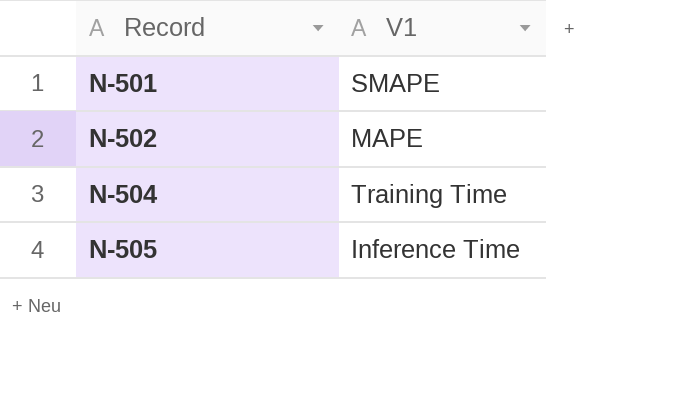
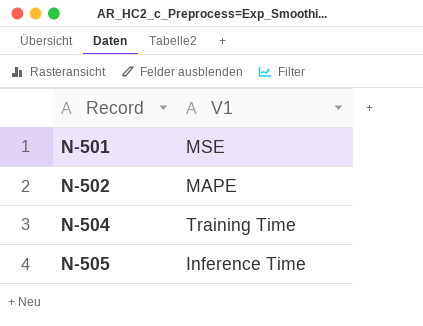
N-501 | V1: SMAPE -> MSE

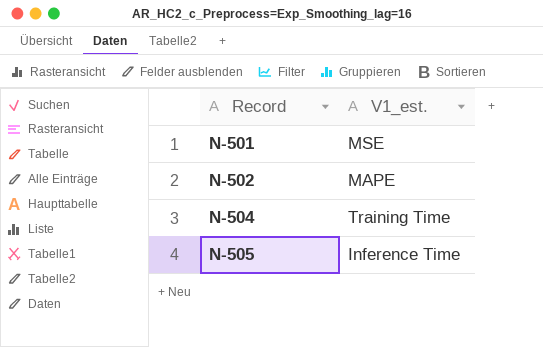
column name: V1 -> V1_est.

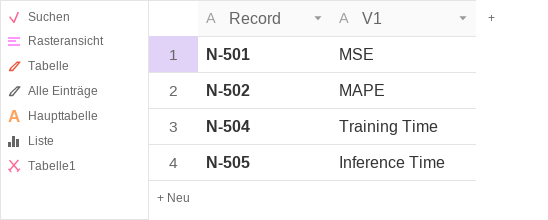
column name: V1_est. -> V1

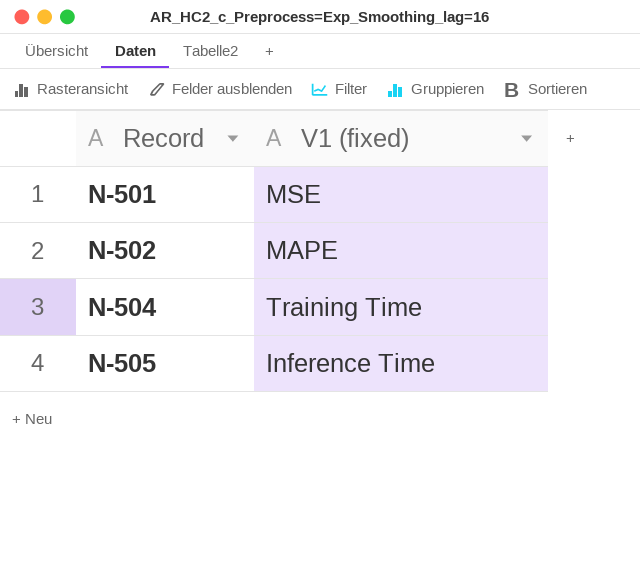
column name: V1 -> V1 (fixed)

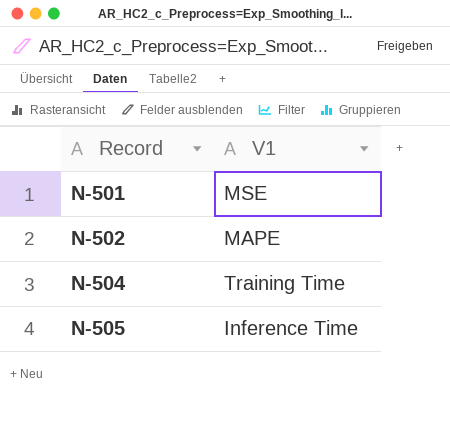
column name: V1 (fixed) -> V1

